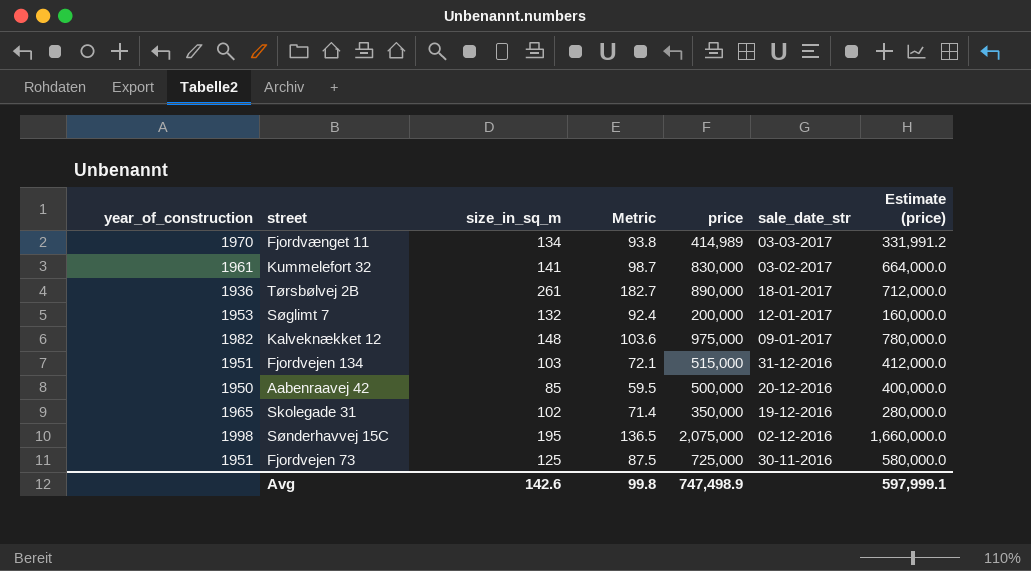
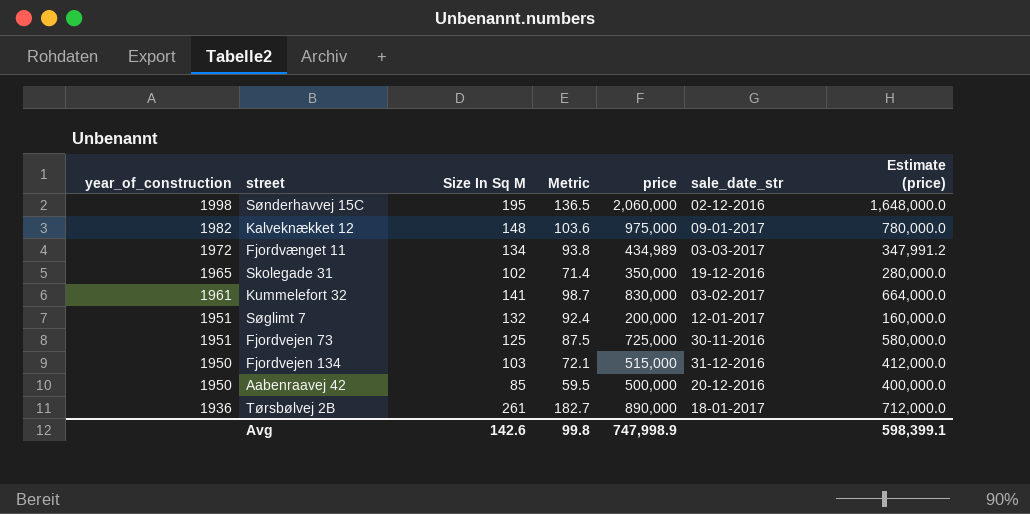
row order: sale_date_str descending -> year_of_construction descending
column name: size_in_sq_m -> Size In Sq M
Sønderhavvej 15C | price: 2,075,000 -> 2,060,000
Sønderhavvej 15C | Estimate (price): 1,660,000.0 -> 1,648,000.0
Fjordvænget 11 | year_of_construction: 1970 -> 1972
Fjordvænget 11 | price: 414,989 -> 434,989
Fjordvænget 11 | Estimate (price): 331,991.2 -> 347,991.2
Søglimt 7 | year_of_construction: 1953 -> 1951
Fjordvejen 134 | year_of_construction: 1951 -> 1950
Avg | price: 747,498.9 -> 747,998.9
Avg | Estimate (price): 597,999.1 -> 598,399.1

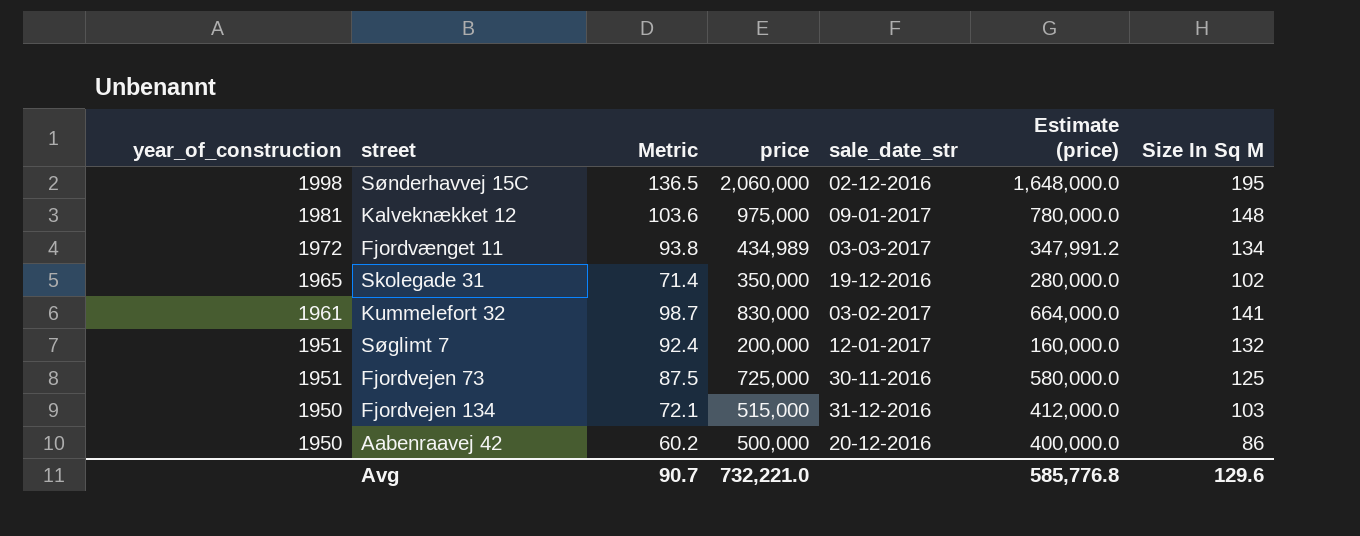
column Size In Sq M | position: 3 -> 7
row Tørsbølvej 2B: 1936 | 261 | 182.7 | 890,000 | 18-01-2017 | 712,000.0 -> none
Kalveknækket 12 | year_of_construction: 1982 -> 1981
Aabenraavej 42 | Metric: 59.5 -> 60.2
Aabenraavej 42 | Size In Sq M: 85 -> 86
Avg | Metric: 99.8 -> 90.7
Avg | price: 747,998.9 -> 732,221.0
Avg | Estimate (price): 598,399.1 -> 585,776.8
Avg | Size In Sq M: 142.6 -> 129.6

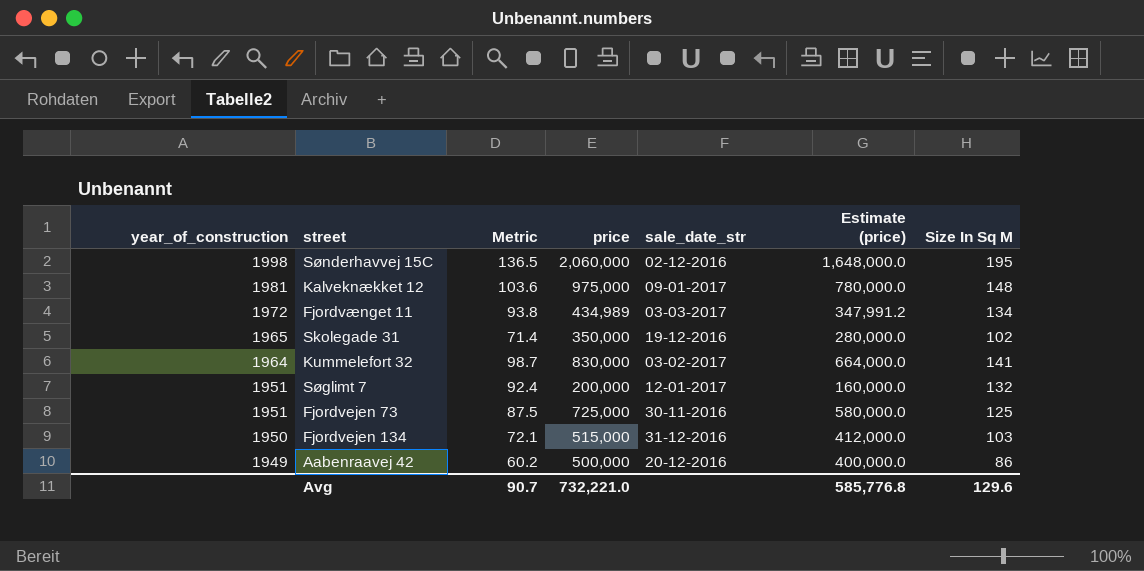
Kummelefort 32 | year_of_construction: 1961 -> 1964
Aabenraavej 42 | year_of_construction: 1950 -> 1949

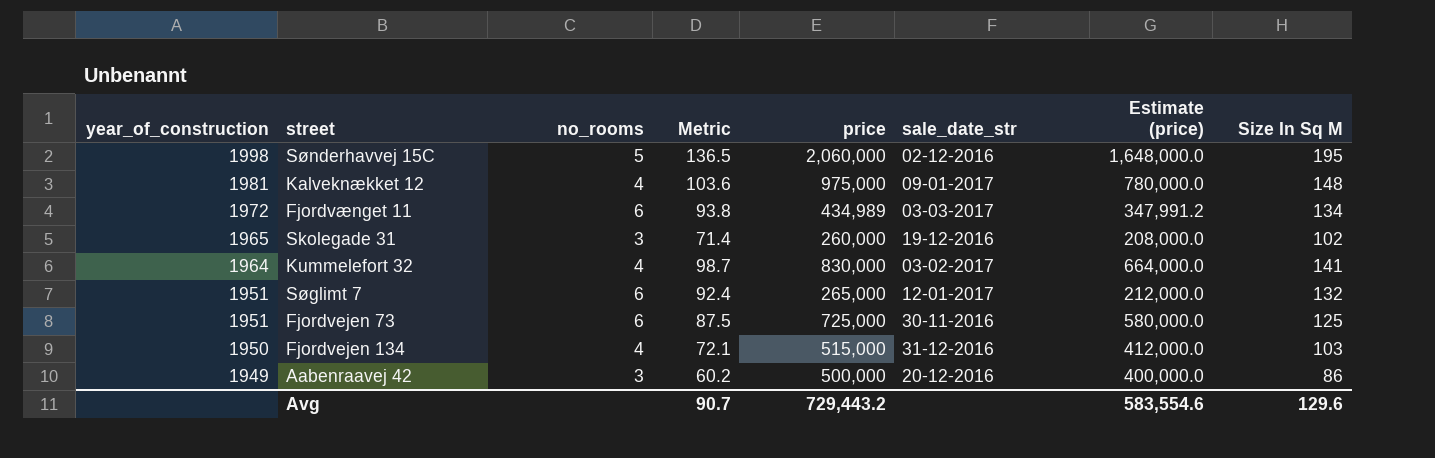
column no_rooms | position: none -> 3
Skolegade 31 | price: 350,000 -> 260,000
Skolegade 31 | Estimate (price): 280,000.0 -> 208,000.0
Søglimt 7 | price: 200,000 -> 265,000
Søglimt 7 | Estimate (price): 160,000.0 -> 212,000.0
Avg | price: 732,221.0 -> 729,443.2
Avg | Estimate (price): 585,776.8 -> 583,554.6

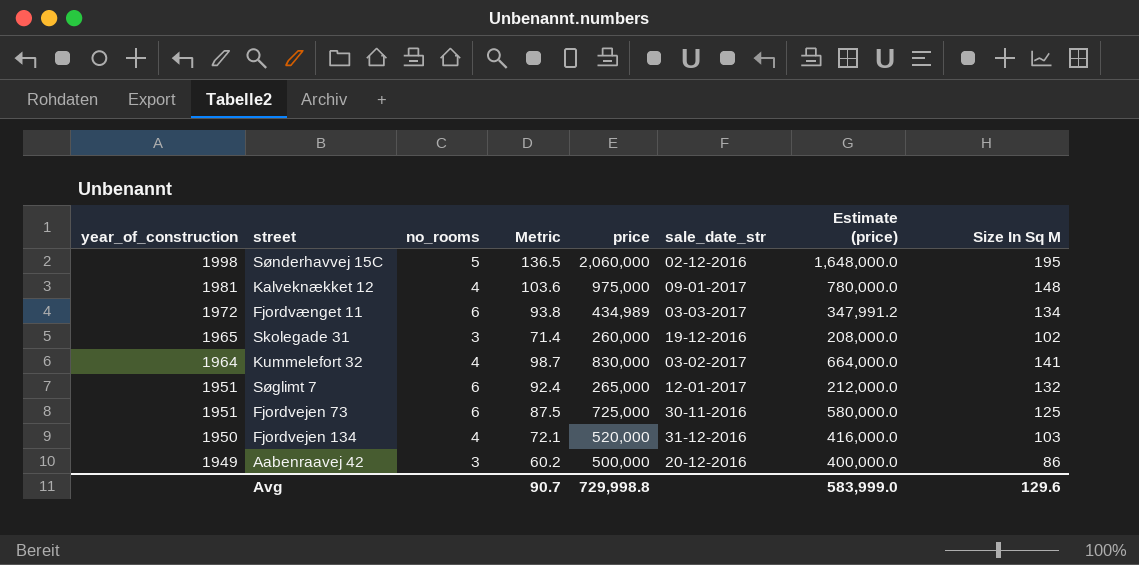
Fjordvejen 134 | price: 515,000 -> 520,000
Fjordvejen 134 | Estimate (price): 412,000.0 -> 416,000.0
Avg | price: 729,443.2 -> 729,998.8
Avg | Estimate (price): 583,554.6 -> 583,999.0

